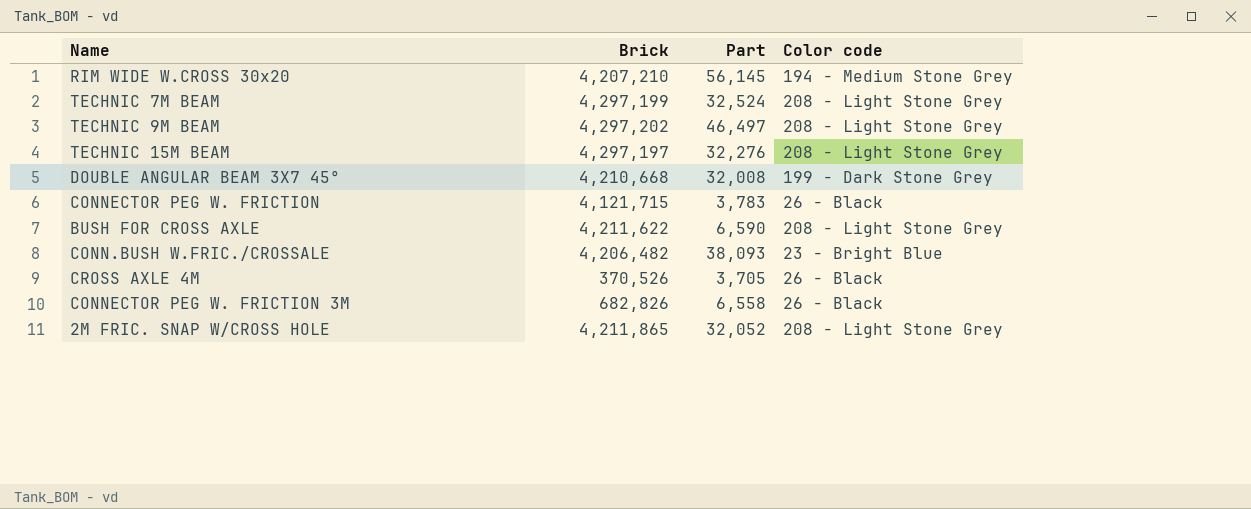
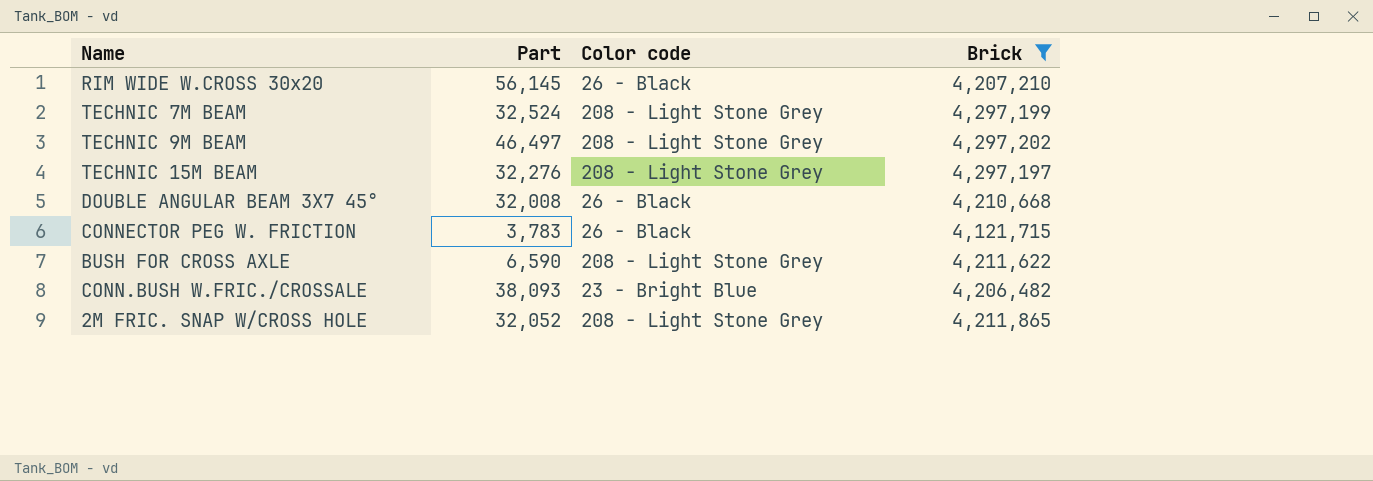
filter: none -> Brick >= 4,121,715
column Brick | position: 2 -> 4
RIM WIDE W.CROSS 30x20 | Color code: 194 - Medium Stone Grey -> 26 - Black
DOUBLE ANGULAR BEAM 3X7 45° | Color code: 199 - Dark Stone Grey -> 26 - Black

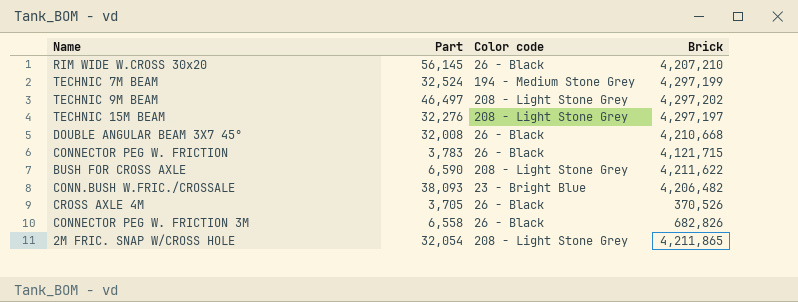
filter: Brick >= 4,121,715 -> none
TECHNIC 7M BEAM | Color code: 208 - Light Stone Grey -> 194 - Medium Stone Grey
2M FRIC. SNAP W/CROSS HOLE | Part: 32,052 -> 32,054

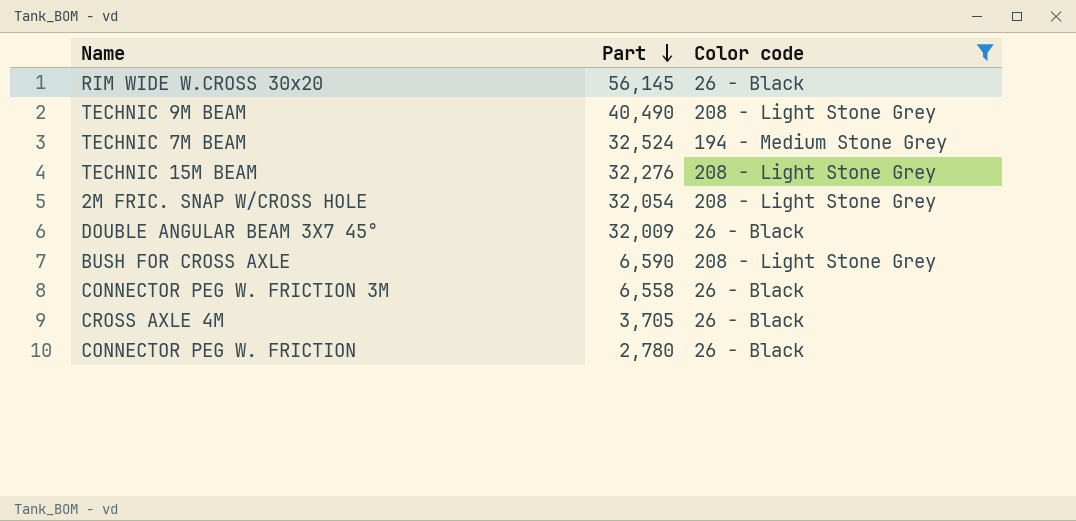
filter: none -> Color code != 23 - Bright Blue
row order: none -> Part descending
column Brick | position: 4 -> none
TECHNIC 9M BEAM | Part: 46,497 -> 40,490
DOUBLE ANGULAR BEAM 3X7 45° | Part: 32,008 -> 32,009
CONNECTOR PEG W. FRICTION | Part: 3,783 -> 2,780

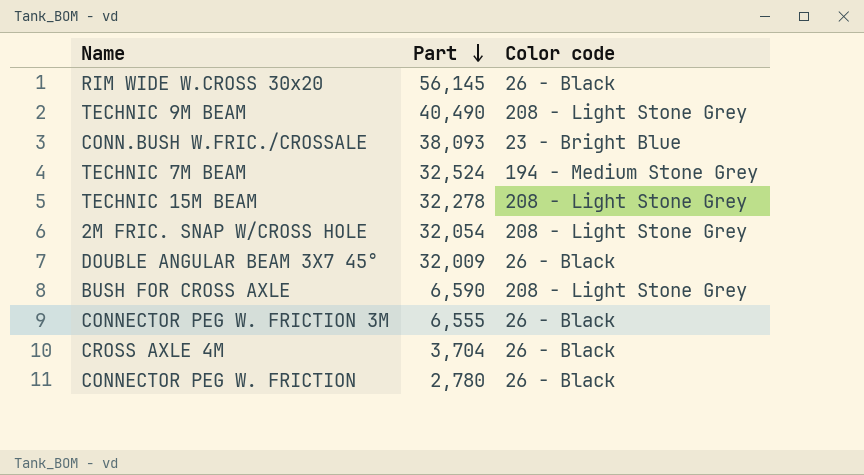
filter: Color code != 23 - Bright Blue -> none
TECHNIC 15M BEAM | Part: 32,276 -> 32,278
CONNECTOR PEG W. FRICTION 3M | Part: 6,558 -> 6,555
CROSS AXLE 4M | Part: 3,705 -> 3,704

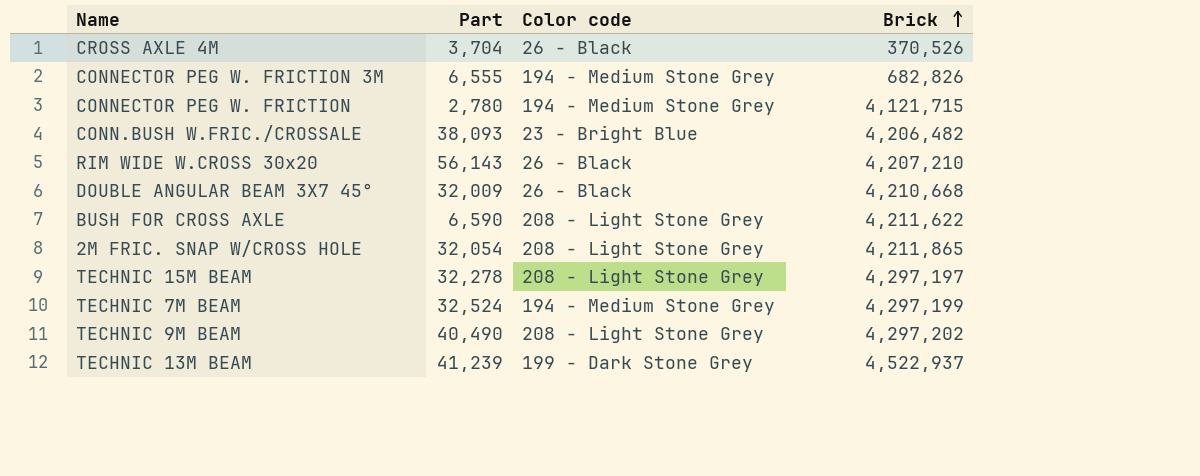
row order: Part descending -> Brick ascending
column Brick | position: none -> 4
CONNECTOR PEG W. FRICTION 3M | Color code: 26 - Black -> 194 - Medium Stone Grey
CONNECTOR PEG W. FRICTION | Color code: 26 - Black -> 194 - Medium Stone Grey
RIM WIDE W.CROSS 30x20 | Part: 56,145 -> 56,143
row TECHNIC 13M BEAM: none -> 41,239 | 199 - Dark Stone Grey | 4,522,937

